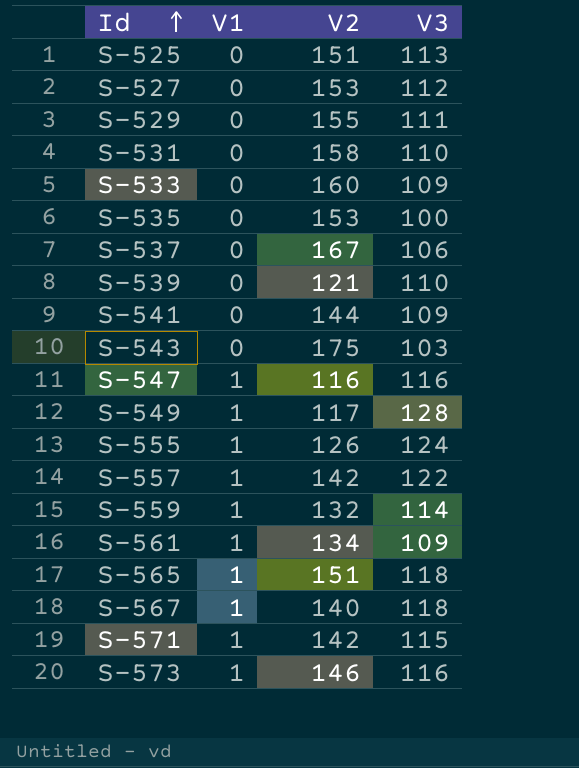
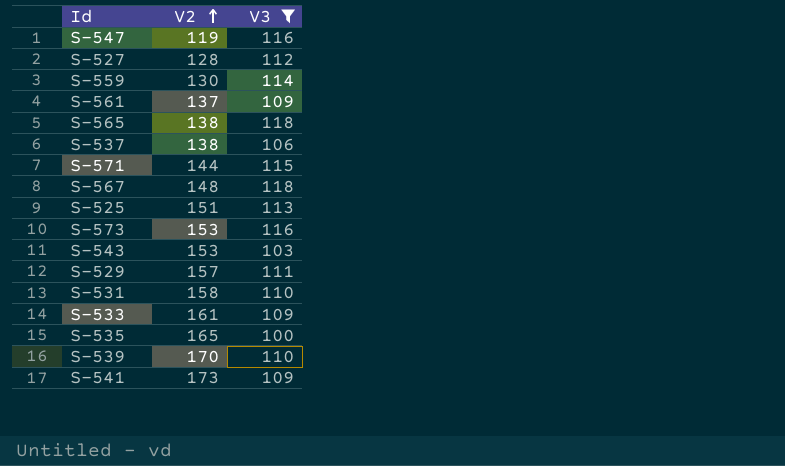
filter: none -> V3 <= 118
row order: Id ascending -> V2 ascending
column V1 | position: 2 -> none
S-547 | V2: 116 -> 119
S-527 | V2: 153 -> 128
S-559 | V2: 132 -> 130
S-561 | V2: 134 -> 137
S-565 | V2: 151 -> 138
S-537 | V2: 167 -> 138
S-571 | V2: 142 -> 144
S-567 | V2: 140 -> 148
S-573 | V2: 146 -> 153
S-543 | V2: 175 -> 153
S-529 | V2: 155 -> 157
S-533 | V2: 160 -> 161
S-535 | V2: 153 -> 165
S-539 | V2: 121 -> 170
S-541 | V2: 144 -> 173

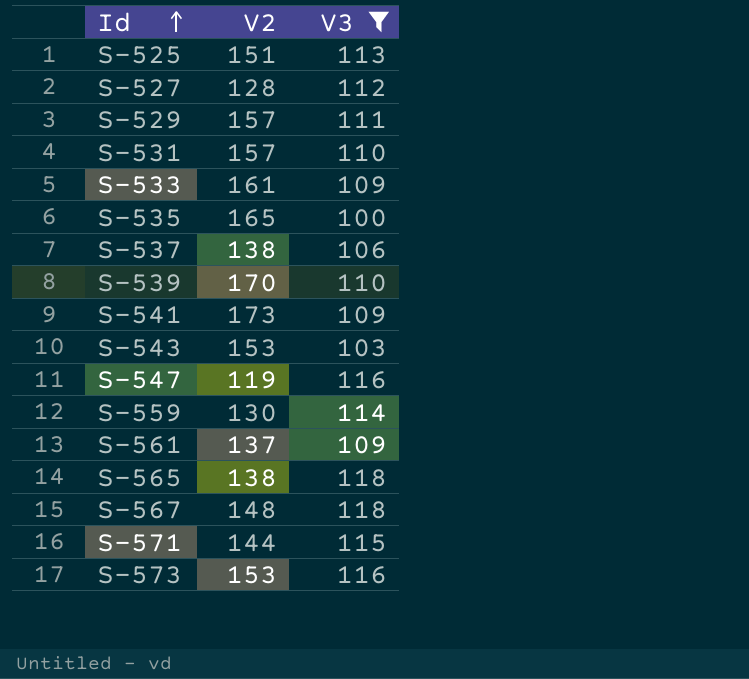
row order: V2 ascending -> Id ascending
S-531 | V2: 158 -> 157

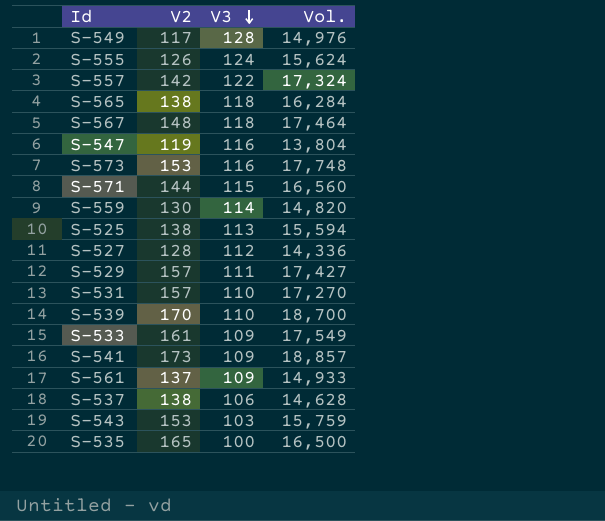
filter: V3 <= 118 -> none
row order: Id ascending -> V3 descending
column Vol. | formula: none -> [V2] * [V3]
S-525 | V2: 151 -> 138

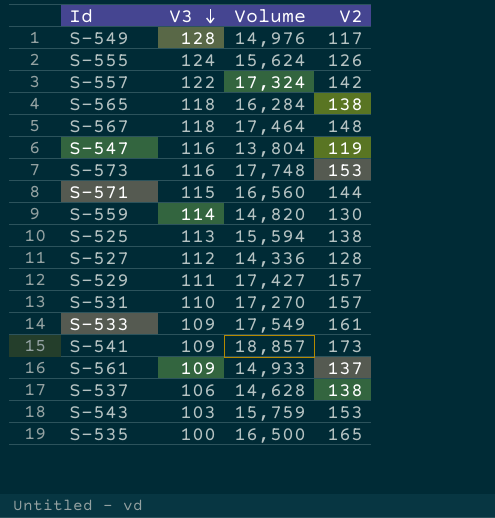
column name: Vol. -> Volume
column V2 | position: 2 -> 4
row S-539: 170 | 110 | 18,700 -> none

